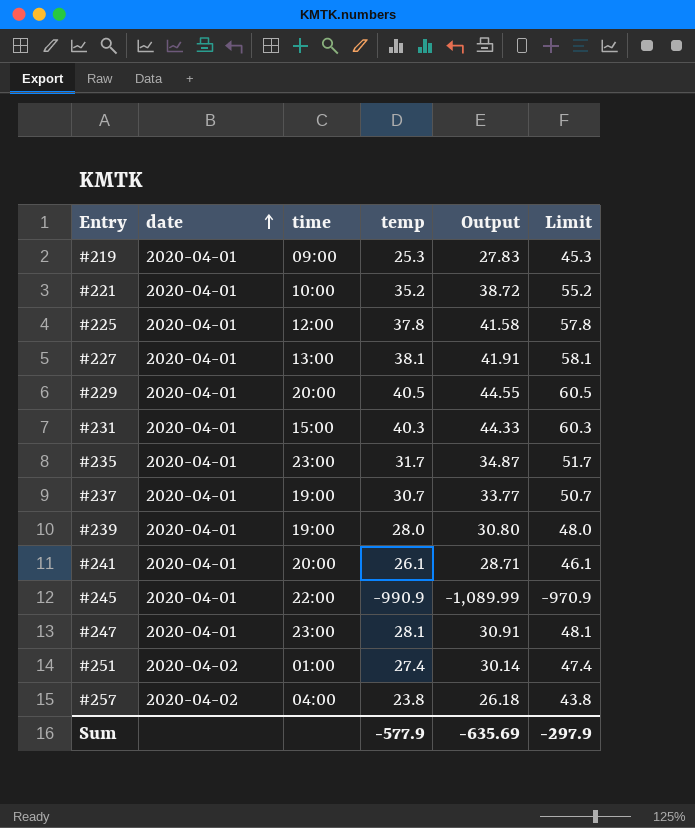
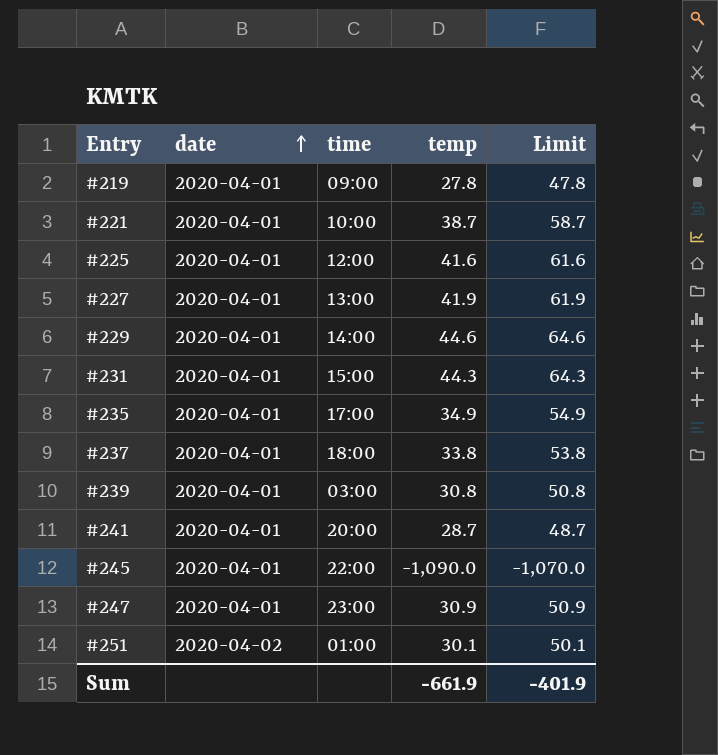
column Output | formula: [temp] * 1.1 -> none
row #257: 2020-04-02 | 04:00 | 23.8 | 26.18 | 43.8 -> none
#219 | temp: 25.3 -> 27.8
#219 | Limit: 45.3 -> 47.8
#221 | temp: 35.2 -> 38.7
#221 | Limit: 55.2 -> 58.7
#225 | temp: 37.8 -> 41.6
#225 | Limit: 57.8 -> 61.6
#227 | temp: 38.1 -> 41.9
#227 | Limit: 58.1 -> 61.9
#229 | time: 20:00 -> 14:00
#229 | temp: 40.5 -> 44.6
#229 | Limit: 60.5 -> 64.6
#231 | temp: 40.3 -> 44.3
#231 | Limit: 60.3 -> 64.3
#235 | time: 23:00 -> 17:00
#235 | temp: 31.7 -> 34.9
#235 | Limit: 51.7 -> 54.9
#237 | time: 19:00 -> 18:00
#237 | temp: 30.7 -> 33.8
#237 | Limit: 50.7 -> 53.8
#239 | time: 19:00 -> 03:00
#239 | temp: 28.0 -> 30.8
#239 | Limit: 48.0 -> 50.8
#241 | temp: 26.1 -> 28.7
#241 | Limit: 46.1 -> 48.7
#245 | temp: -990.9 -> -1,090.0
#245 | Limit: -970.9 -> -1,070.0
#247 | temp: 28.1 -> 30.9
#247 | Limit: 48.1 -> 50.9
#251 | temp: 27.4 -> 30.1
#251 | Limit: 47.4 -> 50.1
Sum | temp: -577.9 -> -661.9
Sum | Limit: -297.9 -> -401.9

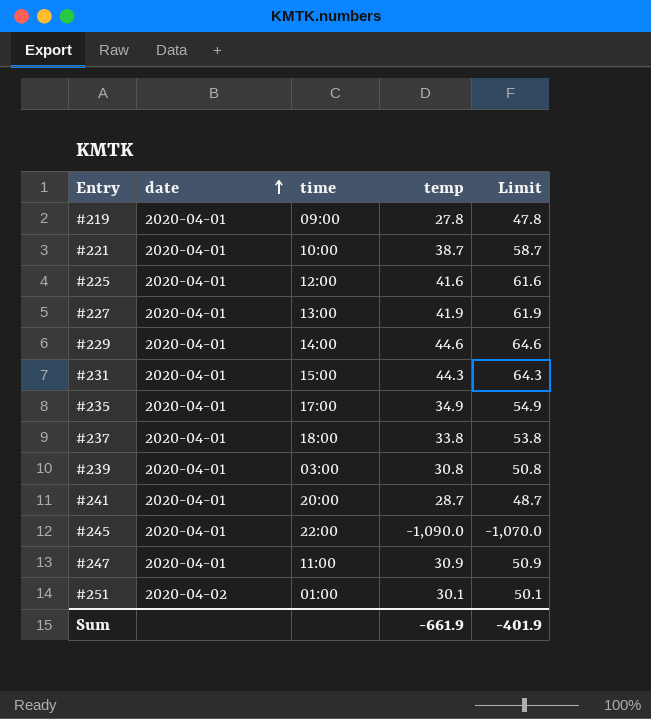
#247 | time: 23:00 -> 11:00

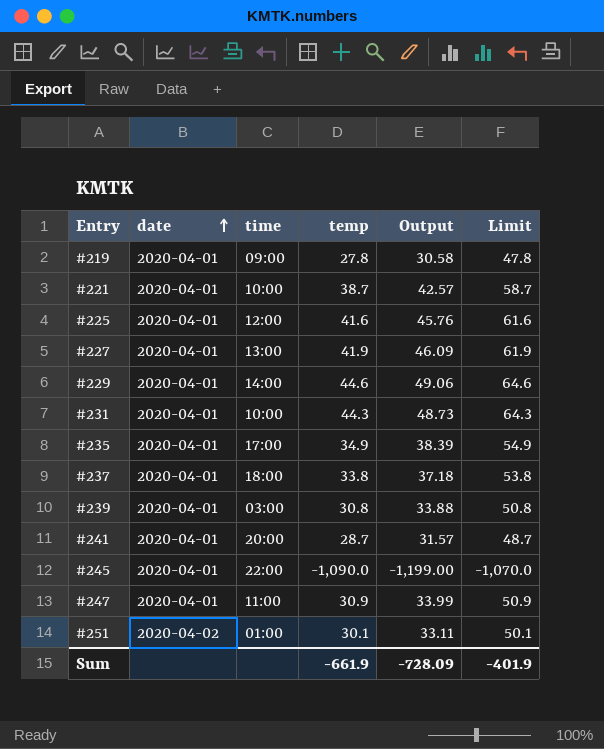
column Output | formula: none -> [temp] * 1.1
#231 | time: 15:00 -> 10:00

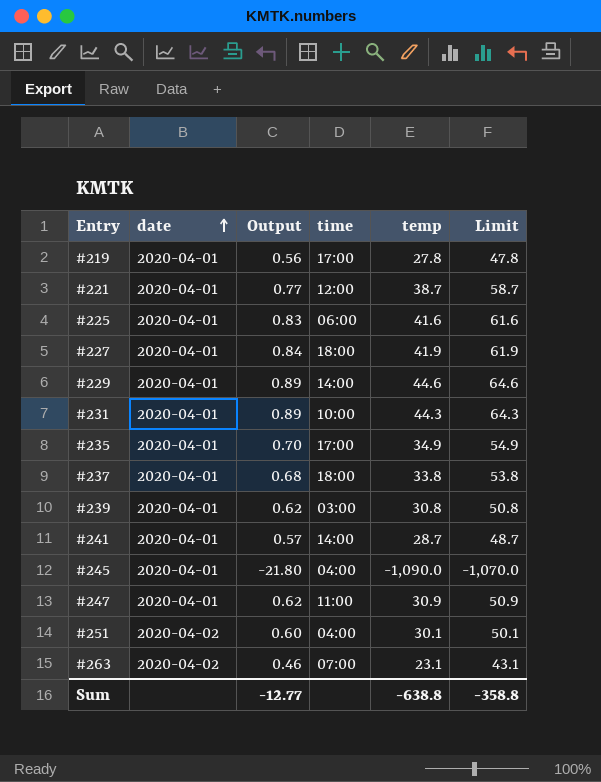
column Output | formula: [temp] * 1.1 -> [temp] * 0.02
column Output | position: 5 -> 3
#219 | time: 09:00 -> 17:00
#221 | time: 10:00 -> 12:00
#225 | time: 12:00 -> 06:00
#227 | time: 13:00 -> 18:00
#241 | time: 20:00 -> 14:00
#245 | time: 22:00 -> 04:00
#251 | time: 01:00 -> 04:00
row #263: none -> 2020-04-02 | 0.46 | 07:00 | 23.1 | 43.1
Sum | Output: -728.09 -> -12.77
Sum | temp: -661.9 -> -638.8
Sum | Limit: -401.9 -> -358.8

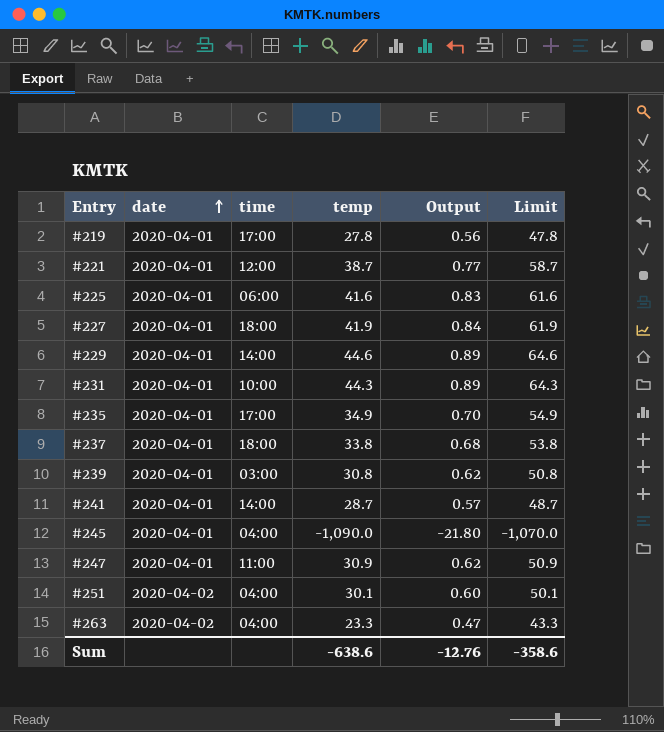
column Output | position: 3 -> 5
#263 | time: 07:00 -> 04:00
#263 | temp: 23.1 -> 23.3
#263 | Output: 0.46 -> 0.47
#263 | Limit: 43.1 -> 43.3
Sum | temp: -638.8 -> -638.6
Sum | Output: -12.77 -> -12.76
Sum | Limit: -358.8 -> -358.6

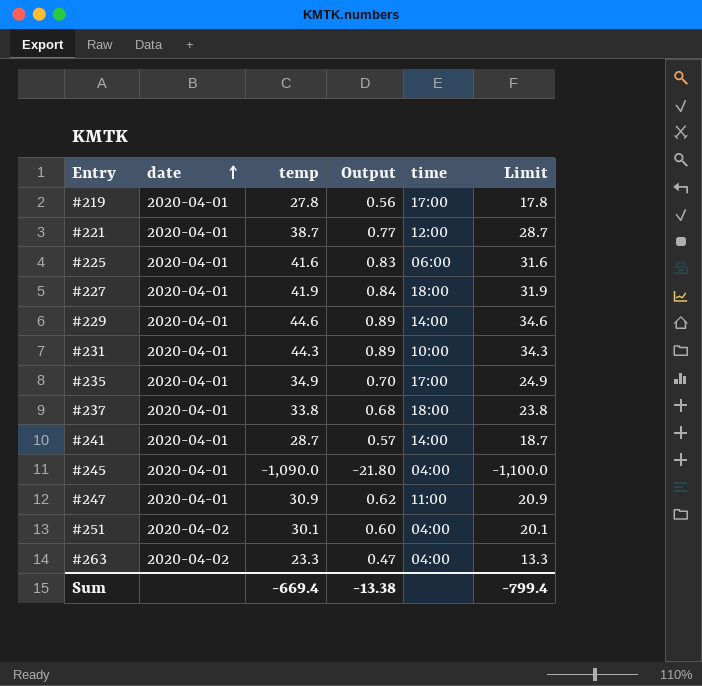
column time | position: 3 -> 5
column Limit | formula: [temp] + 20 -> [temp] - 10
row #239: 2020-04-01 | 03:00 | 30.8 | 0.62 | 50.8 -> none
Sum | temp: -638.6 -> -669.4
Sum | Output: -12.76 -> -13.38
Sum | Limit: -358.6 -> -799.4

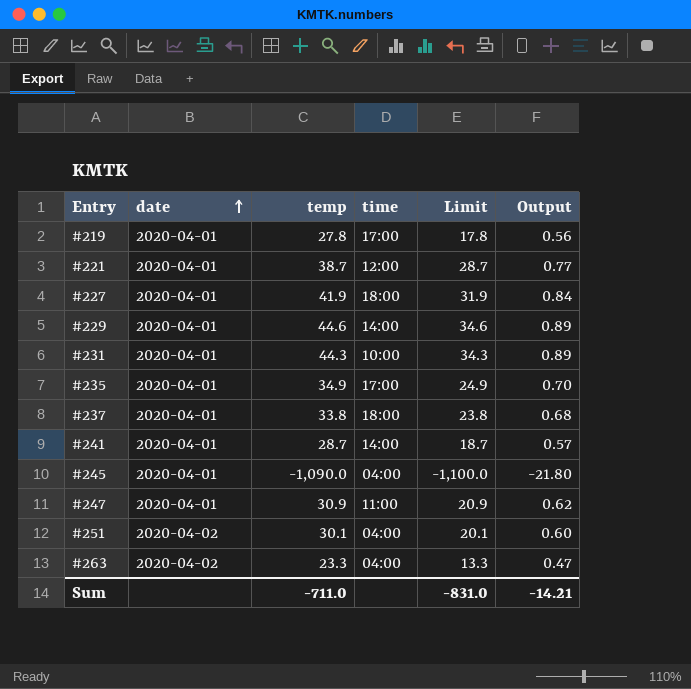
column Output | position: 4 -> 6
row #225: 2020-04-01 | 41.6 | 0.83 | 06:00 | 31.6 -> none
Sum | temp: -669.4 -> -711.0
Sum | Limit: -799.4 -> -831.0
Sum | Output: -13.38 -> -14.21

